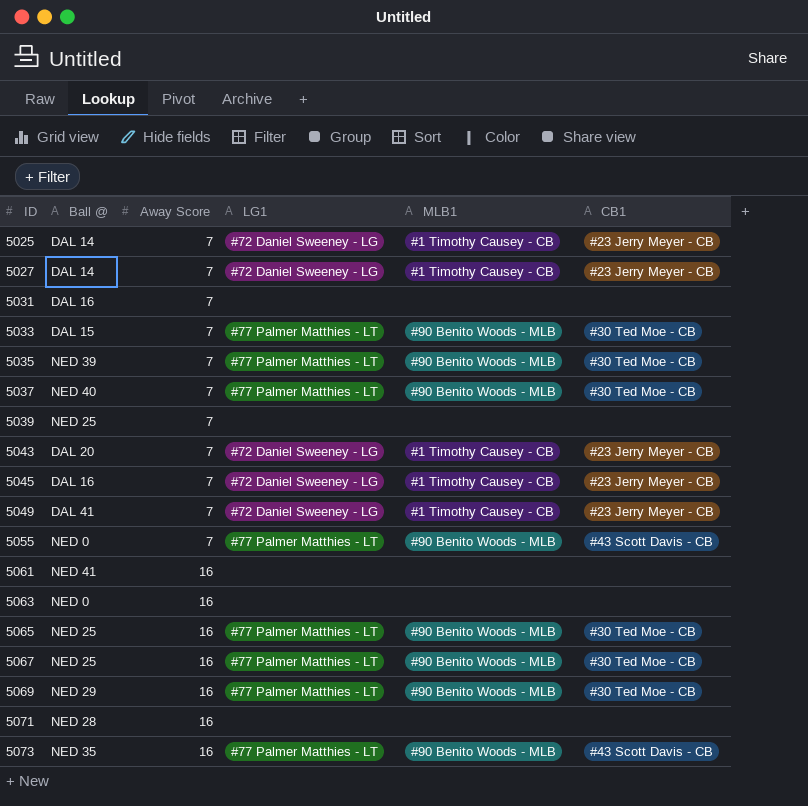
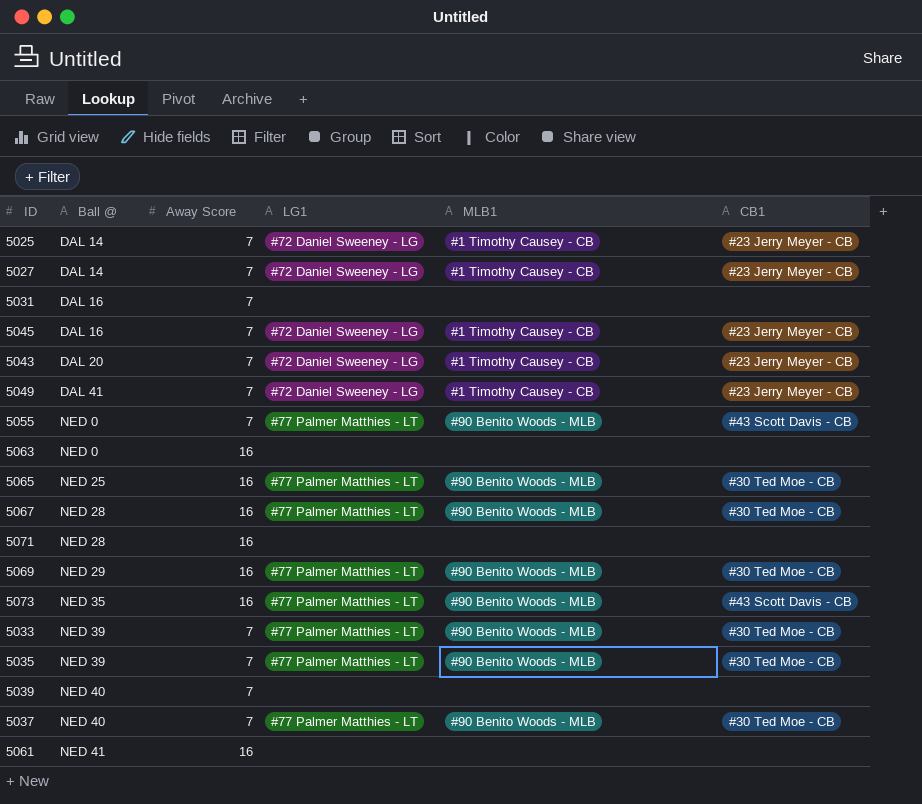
row order: ID ascending -> Ball @ ascending
5067 | Ball @: NED 25 -> NED 28
5033 | Ball @: DAL 15 -> NED 39
5039 | Ball @: NED 25 -> NED 40

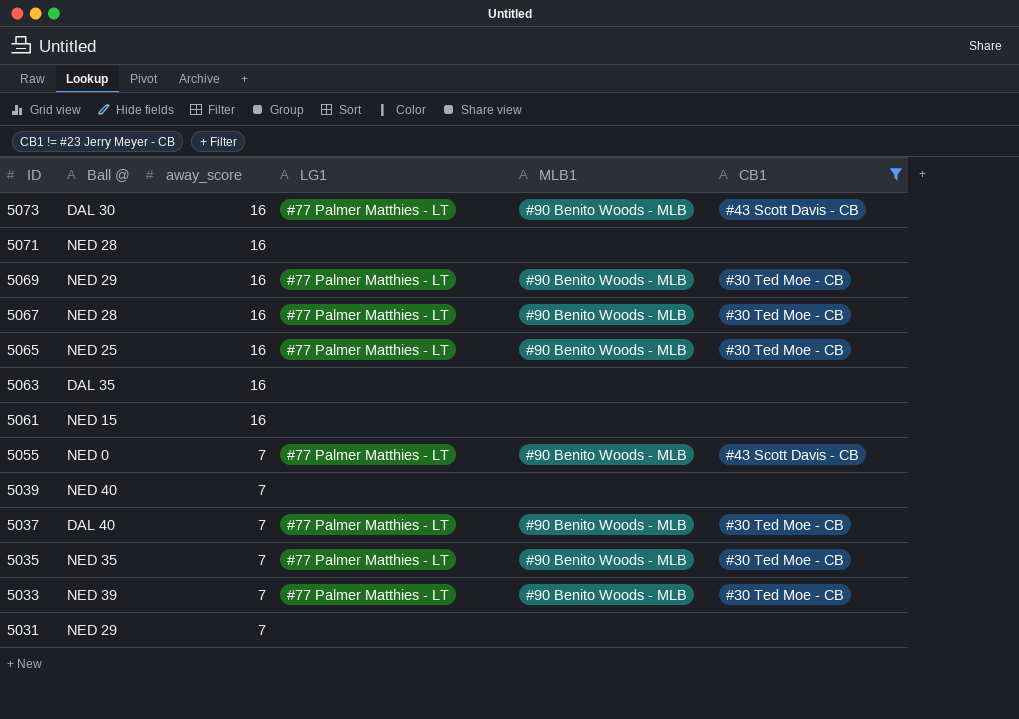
filter: none -> CB1 != #23 Jerry Meyer - CB
row order: Ball @ ascending -> ID descending
column name: Away Score -> away_score
5073 | Ball @: NED 35 -> DAL 30
5063 | Ball @: NED 0 -> DAL 35
5061 | Ball @: NED 41 -> NED 15
5037 | Ball @: NED 40 -> DAL 40
5035 | Ball @: NED 39 -> NED 35
5031 | Ball @: DAL 16 -> NED 29

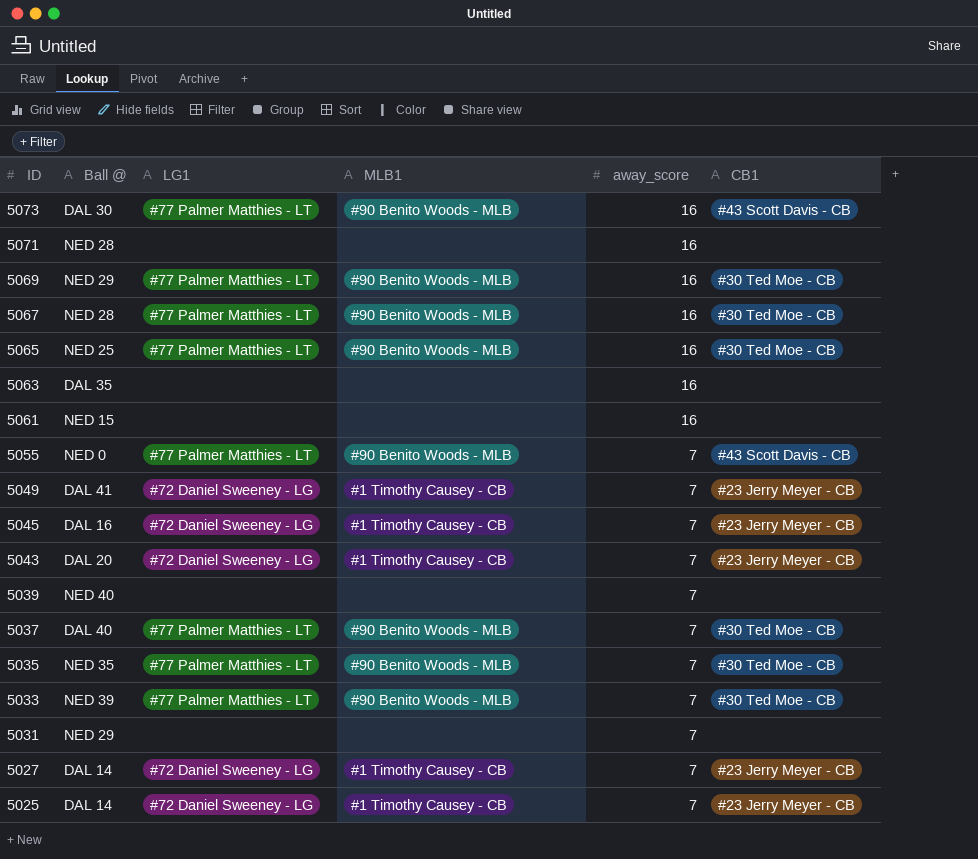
filter: CB1 != #23 Jerry Meyer - CB -> none
column away_score | position: 3 -> 5

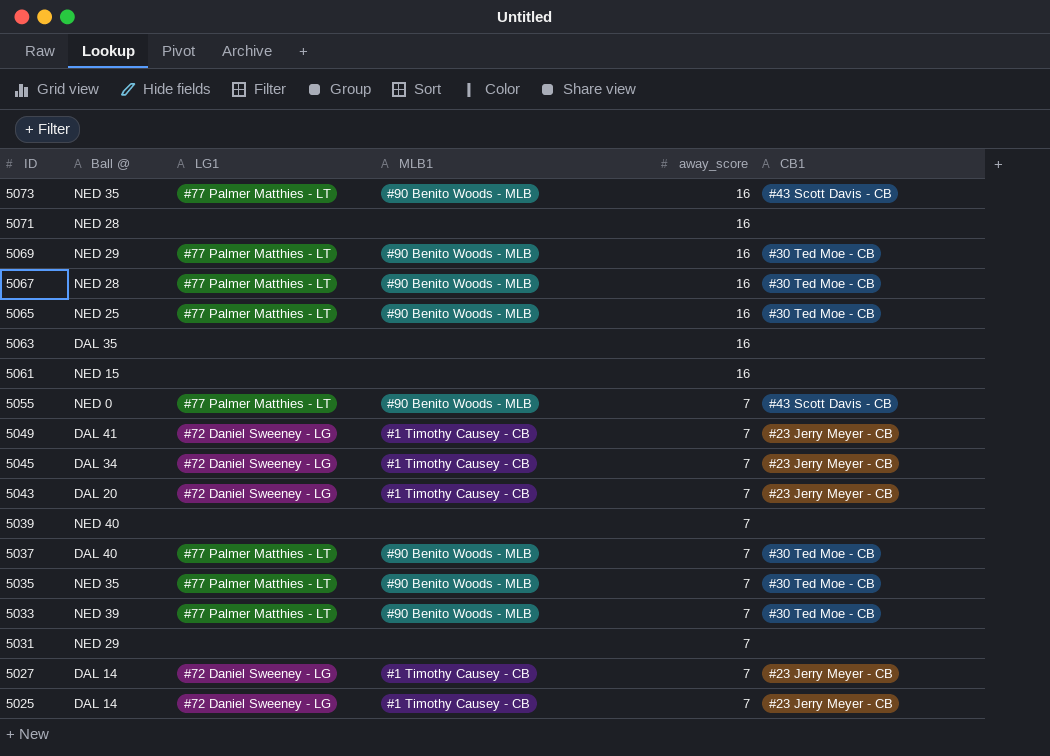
5073 | Ball @: DAL 30 -> NED 35
5045 | Ball @: DAL 16 -> DAL 34

